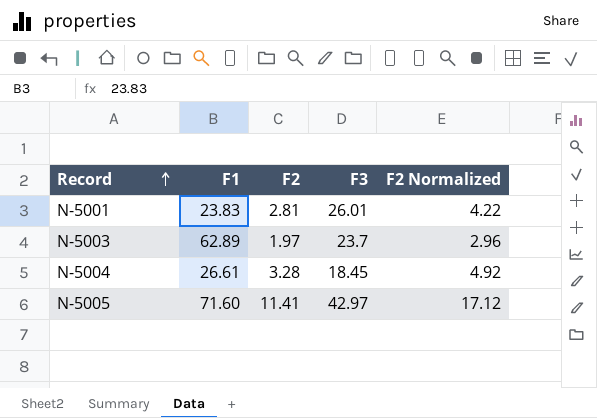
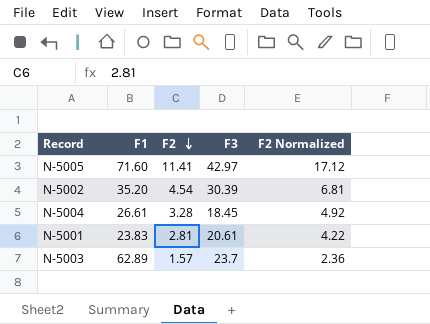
row order: Record ascending -> F2 descending
row N-5002: none -> 35.20 | 4.54 | 30.39 | 6.81
N-5001 | F3: 26.01 -> 20.61
N-5003 | F2: 1.97 -> 1.57
N-5003 | F2 Normalized: 2.96 -> 2.36

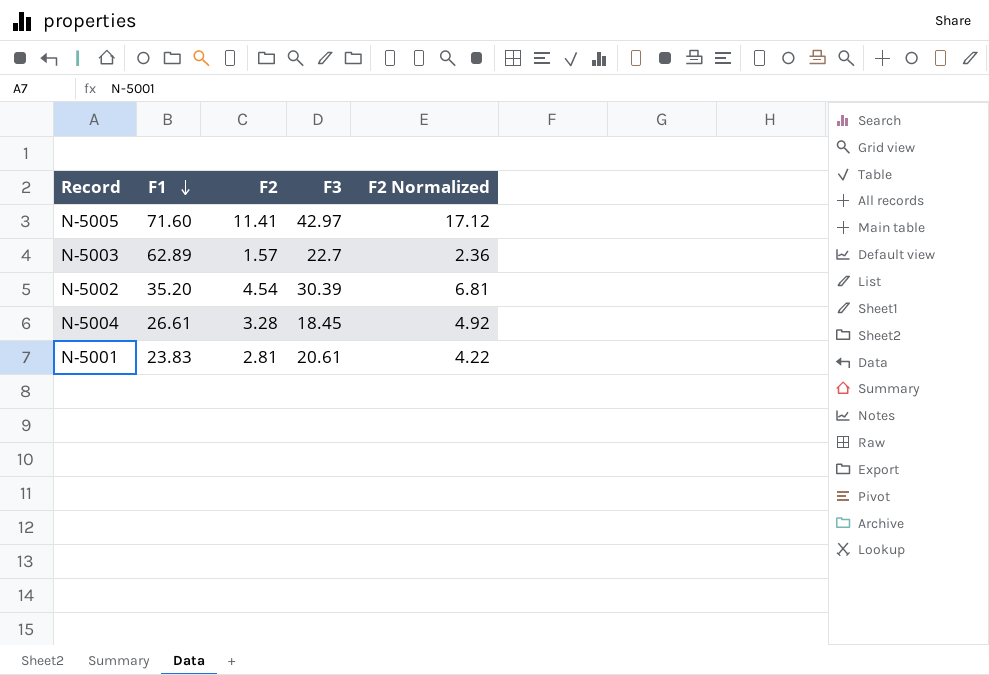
row order: F2 descending -> F1 descending
N-5003 | F3: 23.7 -> 22.7

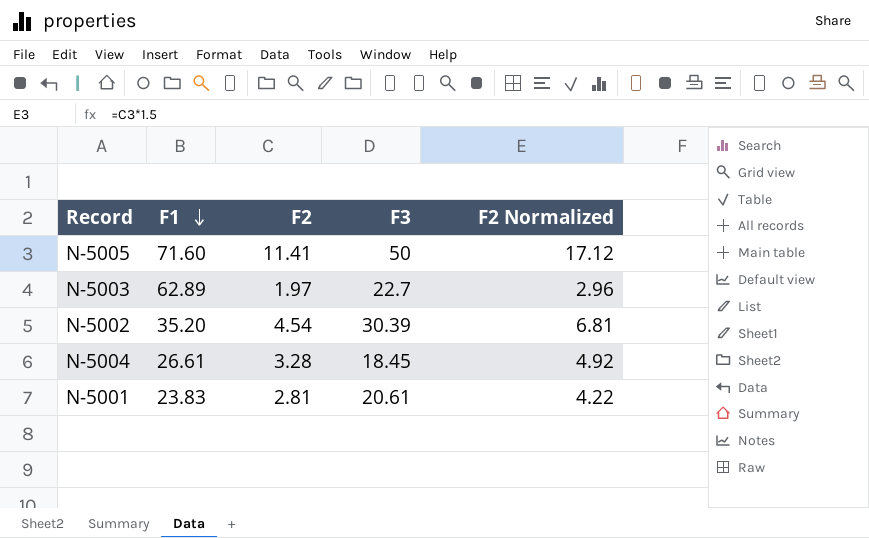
N-5005 | F3: 42.97 -> 50
N-5003 | F2: 1.57 -> 1.97
N-5003 | F2 Normalized: 2.36 -> 2.96

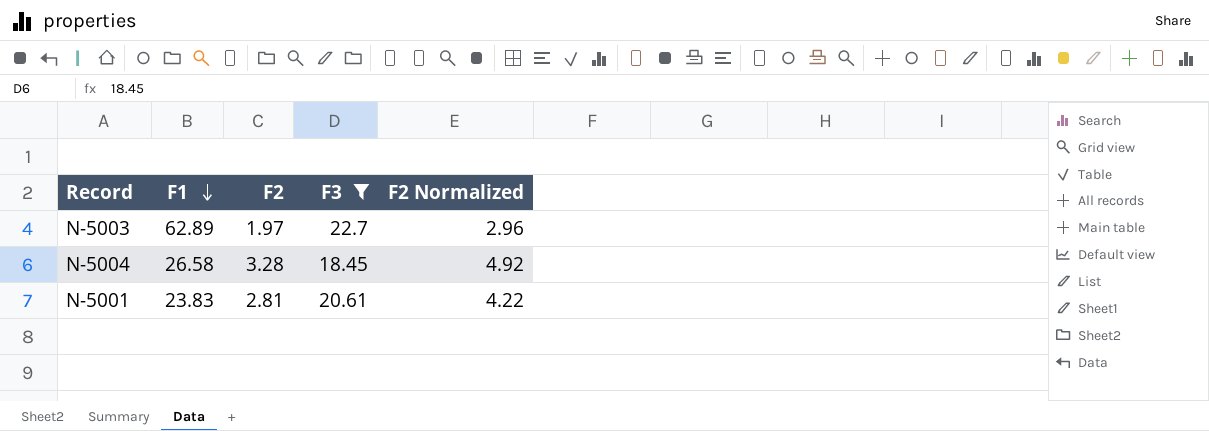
filter: none -> F3 <= 22.7
N-5004 | F1: 26.61 -> 26.58

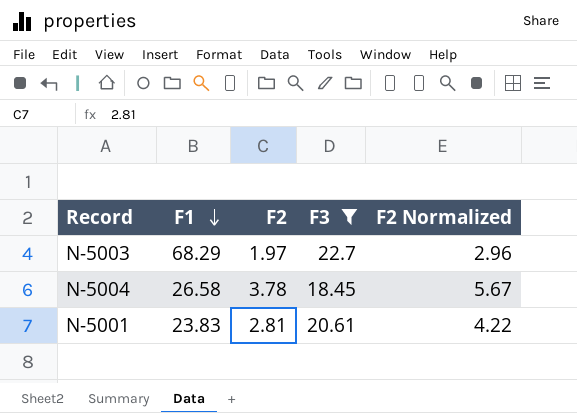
N-5003 | F1: 62.89 -> 68.29
N-5004 | F2: 3.28 -> 3.78
N-5004 | F2 Normalized: 4.92 -> 5.67

